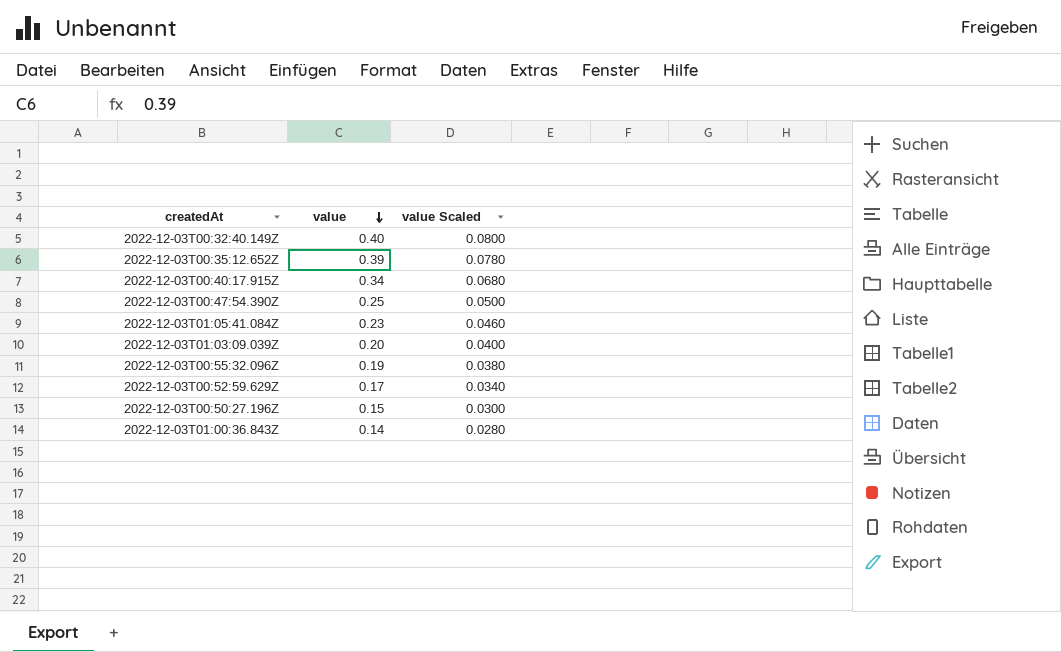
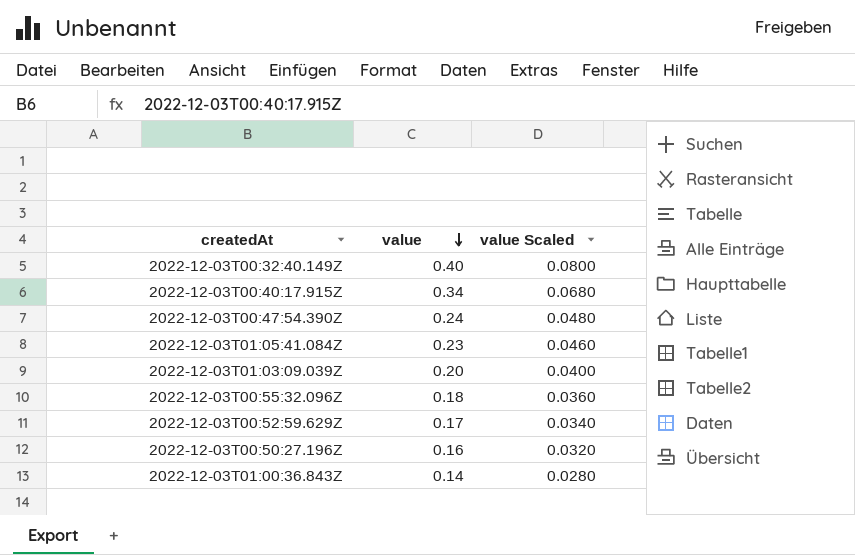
row 2022-12-03T00:35:12.652Z: 0.39 | 0.0780 -> none
2022-12-03T00:47:54.390Z | value: 0.25 -> 0.24
2022-12-03T00:47:54.390Z | value Scaled: 0.0500 -> 0.0480
2022-12-03T00:55:32.096Z | value: 0.19 -> 0.18
2022-12-03T00:55:32.096Z | value Scaled: 0.0380 -> 0.0360
2022-12-03T00:50:27.196Z | value: 0.15 -> 0.16
2022-12-03T00:50:27.196Z | value Scaled: 0.0300 -> 0.0320

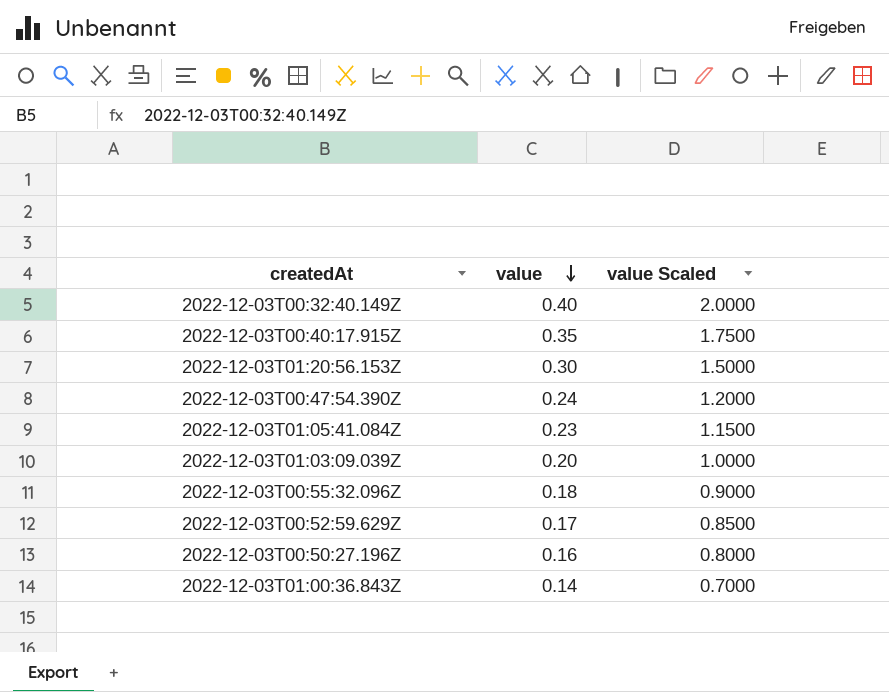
column value Scaled | formula: [value] * 0.2 -> [value] * 5
2022-12-03T00:40:17.915Z | value: 0.34 -> 0.35
row 2022-12-03T01:20:56.153Z: none -> 0.30 | 1.5000

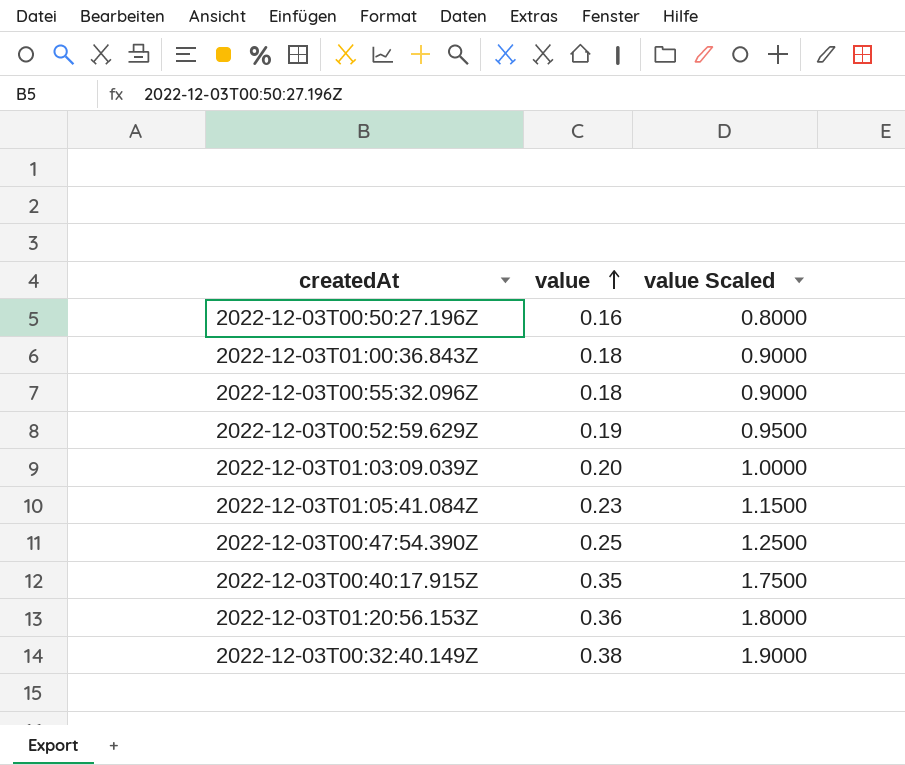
row order: value descending -> value ascending
2022-12-03T01:00:36.843Z | value: 0.14 -> 0.18
2022-12-03T01:00:36.843Z | value Scaled: 0.7000 -> 0.9000
2022-12-03T00:52:59.629Z | value: 0.17 -> 0.19
2022-12-03T00:52:59.629Z | value Scaled: 0.8500 -> 0.9500
2022-12-03T00:47:54.390Z | value: 0.24 -> 0.25
2022-12-03T00:47:54.390Z | value Scaled: 1.2000 -> 1.2500
2022-12-03T01:20:56.153Z | value: 0.30 -> 0.36
2022-12-03T01:20:56.153Z | value Scaled: 1.5000 -> 1.8000
2022-12-03T00:32:40.149Z | value: 0.40 -> 0.38
2022-12-03T00:32:40.149Z | value Scaled: 2.0000 -> 1.9000

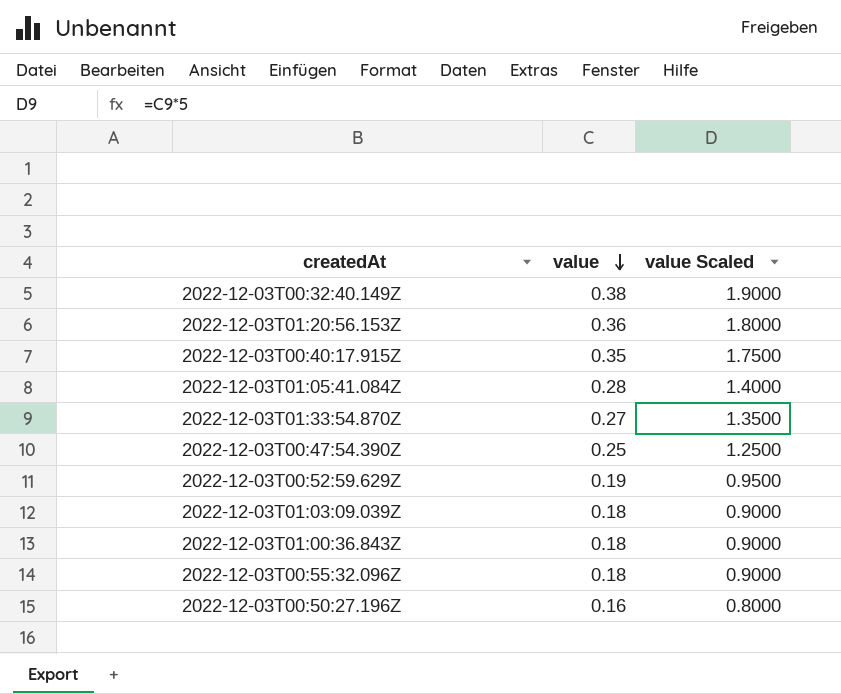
row order: value ascending -> value descending
2022-12-03T01:05:41.084Z | value: 0.23 -> 0.28
2022-12-03T01:05:41.084Z | value Scaled: 1.1500 -> 1.4000
row 2022-12-03T01:33:54.870Z: none -> 0.27 | 1.3500
2022-12-03T01:03:09.039Z | value: 0.20 -> 0.18
2022-12-03T01:03:09.039Z | value Scaled: 1.0000 -> 0.9000

